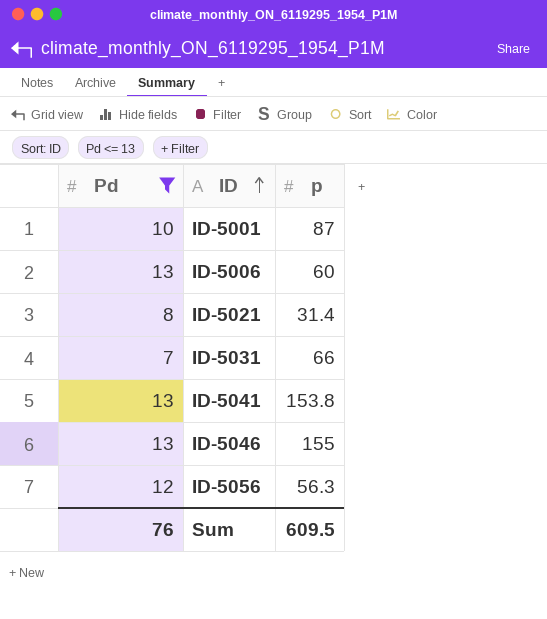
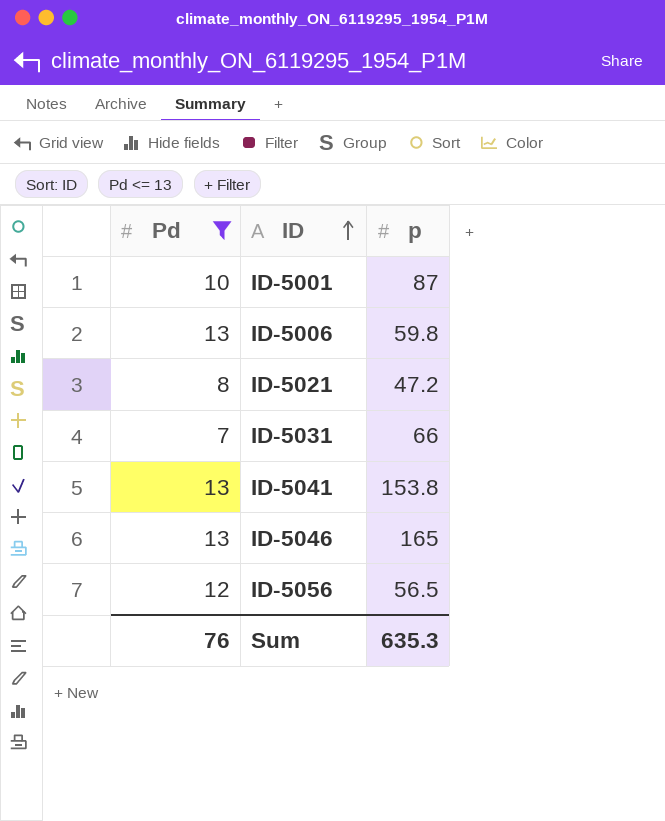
ID-5006 | p: 60 -> 59.8
ID-5021 | p: 31.4 -> 47.2
ID-5046 | p: 155 -> 165
ID-5056 | p: 56.3 -> 56.5
Sum | p: 609.5 -> 635.3

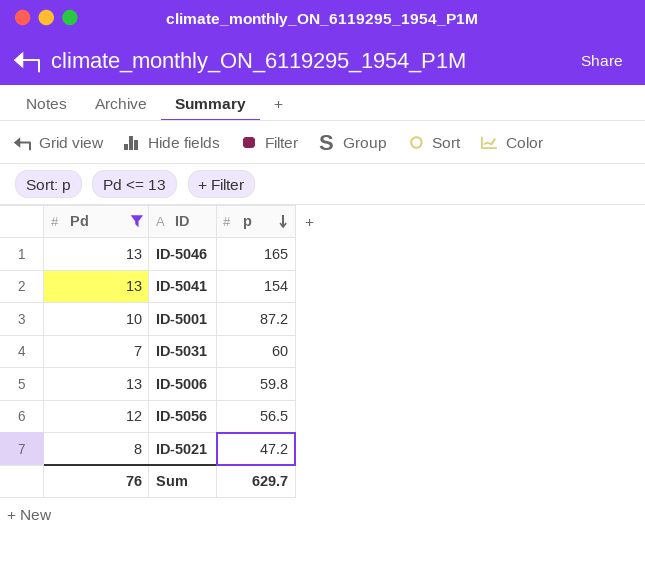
row order: ID ascending -> p descending
ID-5041 | p: 153.8 -> 154
ID-5001 | p: 87 -> 87.2
ID-5031 | p: 66 -> 60
Sum | p: 635.3 -> 629.7

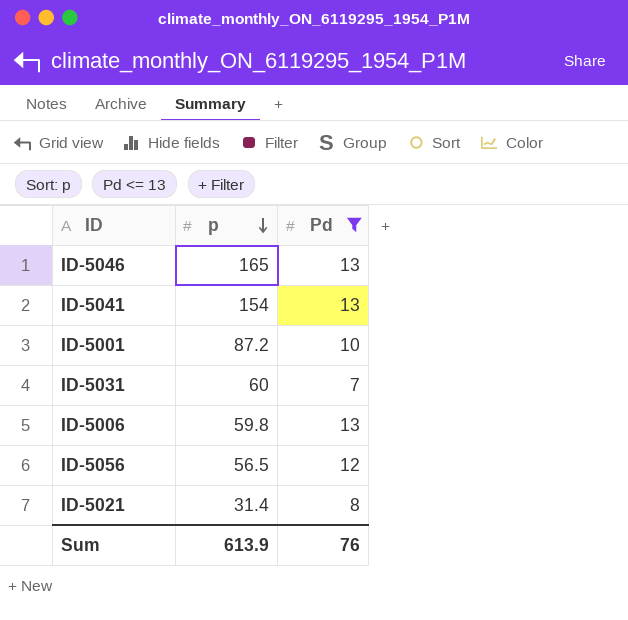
column Pd | position: 1 -> 3
ID-5021 | p: 47.2 -> 31.4
Sum | p: 629.7 -> 613.9

